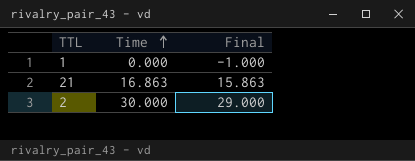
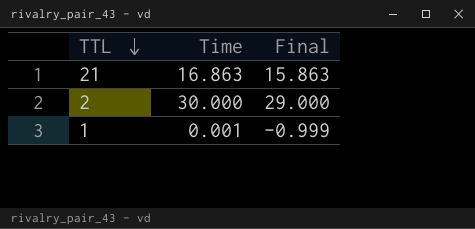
row order: Time ascending -> TTL descending
1 | Time: 0.000 -> 0.001
1 | Final: -1.000 -> -0.999

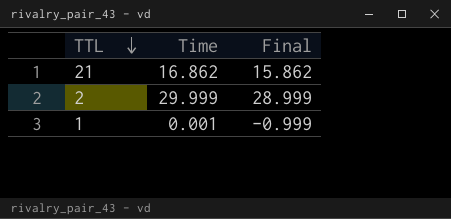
21 | Time: 16.863 -> 16.862
21 | Final: 15.863 -> 15.862
2 | Time: 30.000 -> 29.999
2 | Final: 29.000 -> 28.999

